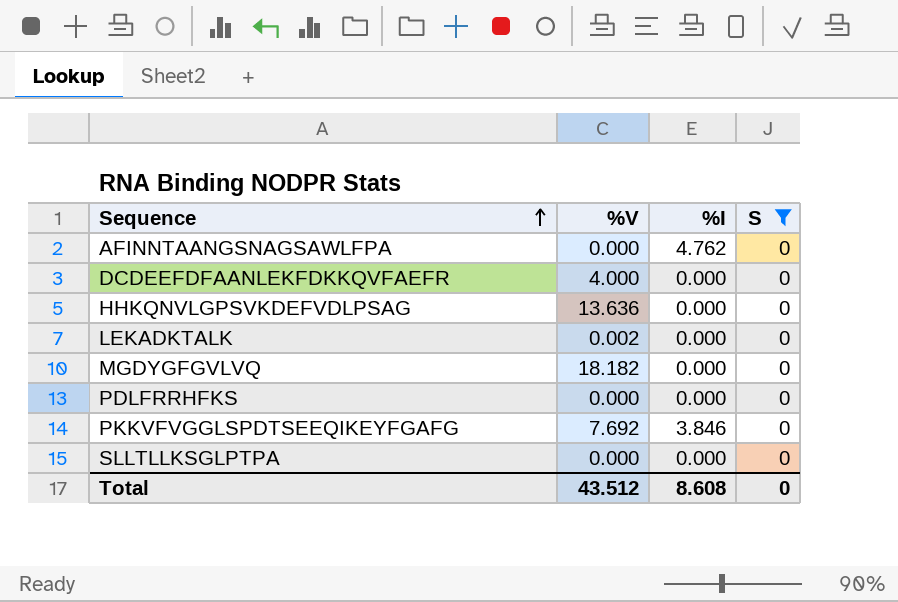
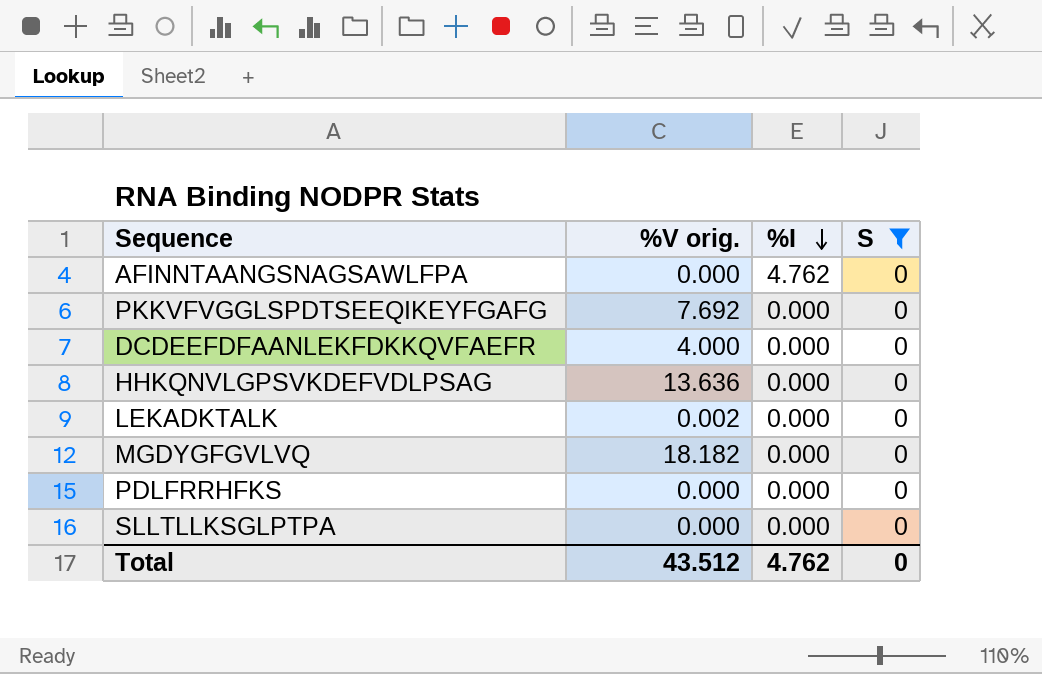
row order: Sequence ascending -> %I descending
column name: %V -> %V orig.
PKKVFVGGLSPDTSEEQIKEYFGAFG | %I: 3.846 -> 0.000
Total | %I: 8.608 -> 4.762

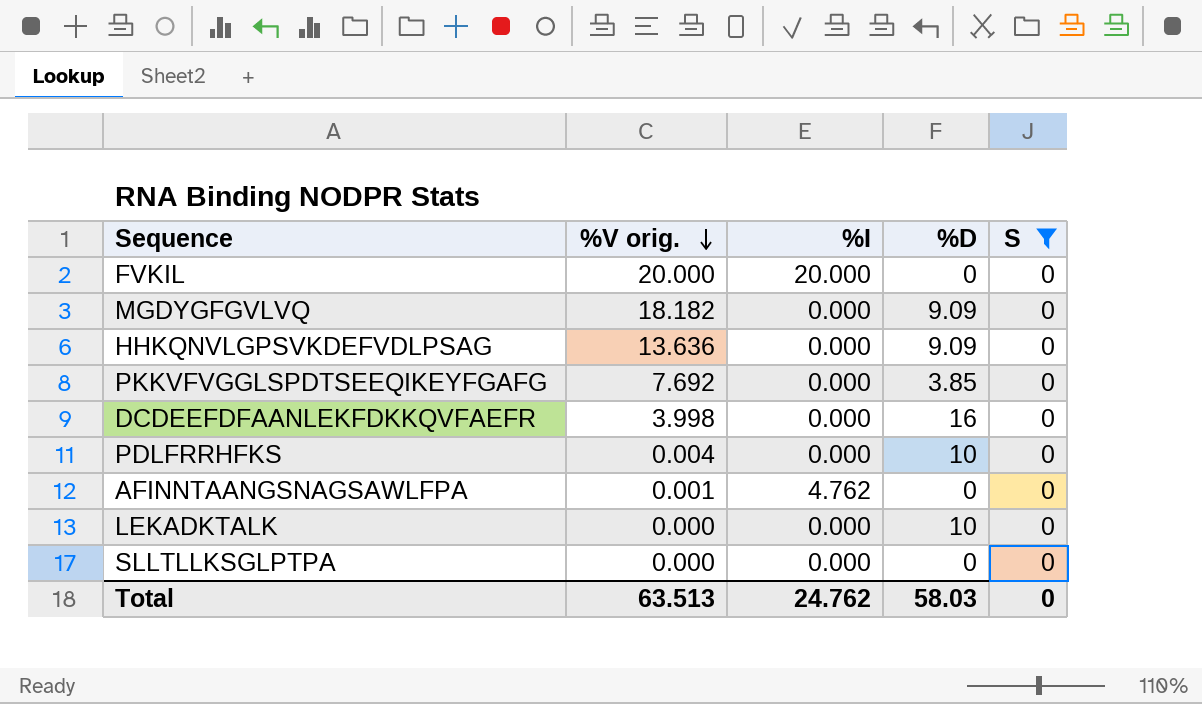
row order: %I descending -> %V orig. descending
column %D | position: none -> 4
row FVKIL: none -> 20.000 | 20.000 | 0 | 0
DCDEEFDFAANLEKFDKKQVFAEFR | %V orig.: 4.000 -> 3.998
PDLFRRHFKS | %V orig.: 0.000 -> 0.004
AFINNTAANGSNAGSAWLFPA | %V orig.: 0.000 -> 0.001
LEKADKTALK | %V orig.: 0.002 -> 0.000
Total | %V orig.: 43.512 -> 63.513
Total | %I: 4.762 -> 24.762

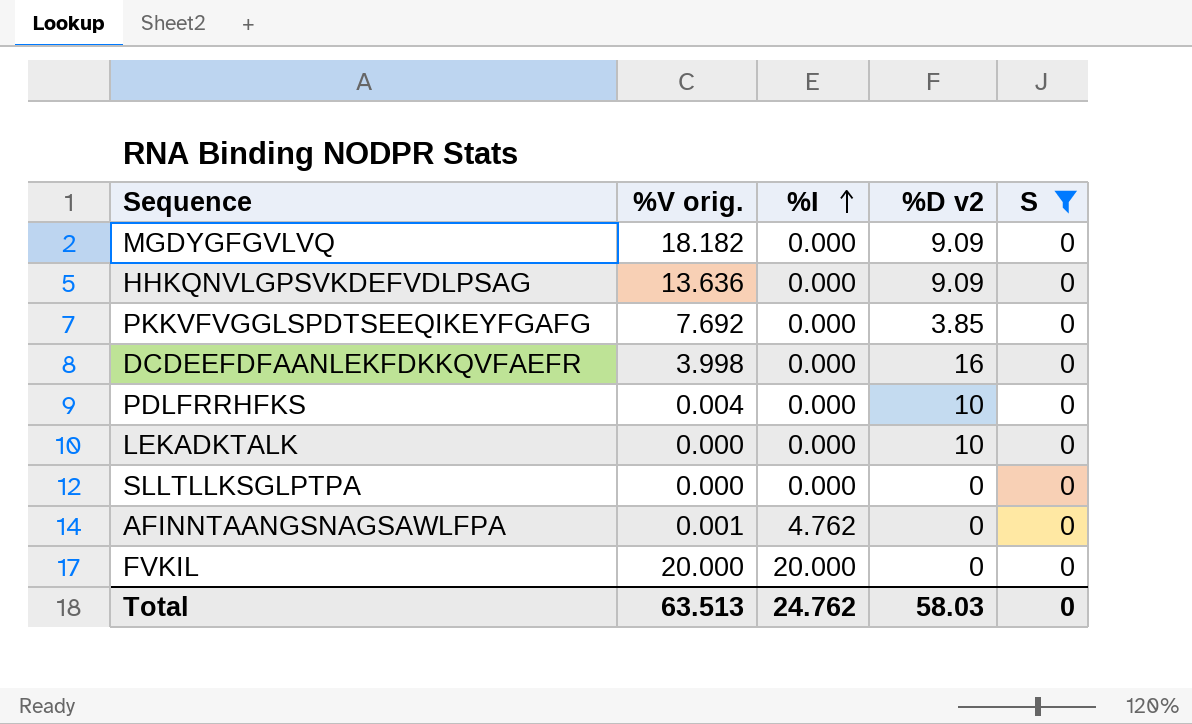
row order: %V orig. descending -> %I ascending
column name: %D -> %D v2

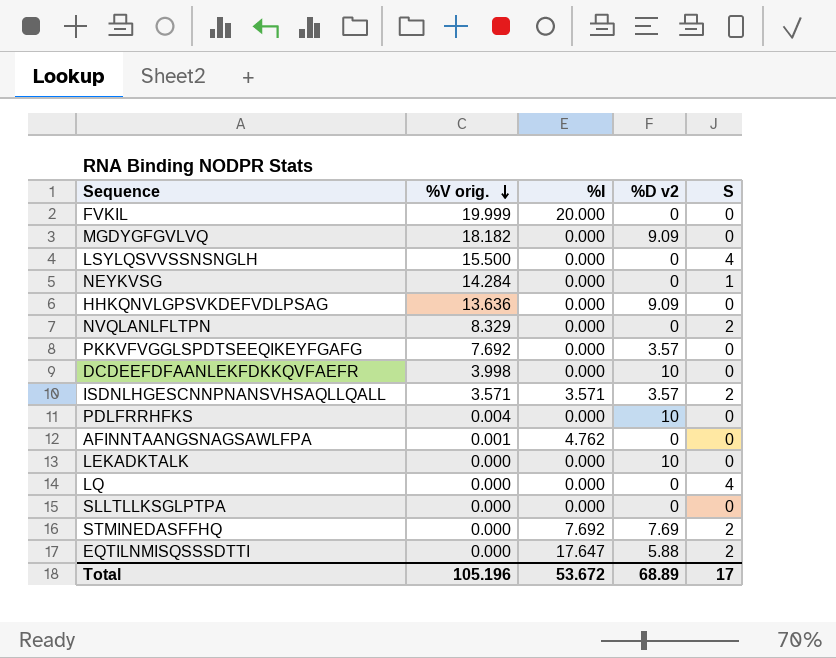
filter: S = 0 -> none
row order: %I ascending -> %V orig. descending
FVKIL | %V orig.: 20.000 -> 19.999
PKKVFVGGLSPDTSEEQIKEYFGAFG | %D v2: 3.85 -> 3.57
DCDEEFDFAANLEKFDKKQVFAEFR | %D v2: 16 -> 10
Total | %V orig.: 63.513 -> 105.196
Total | %I: 24.762 -> 53.672
Total | %D v2: 58.03 -> 68.89
Total | S: 0 -> 17

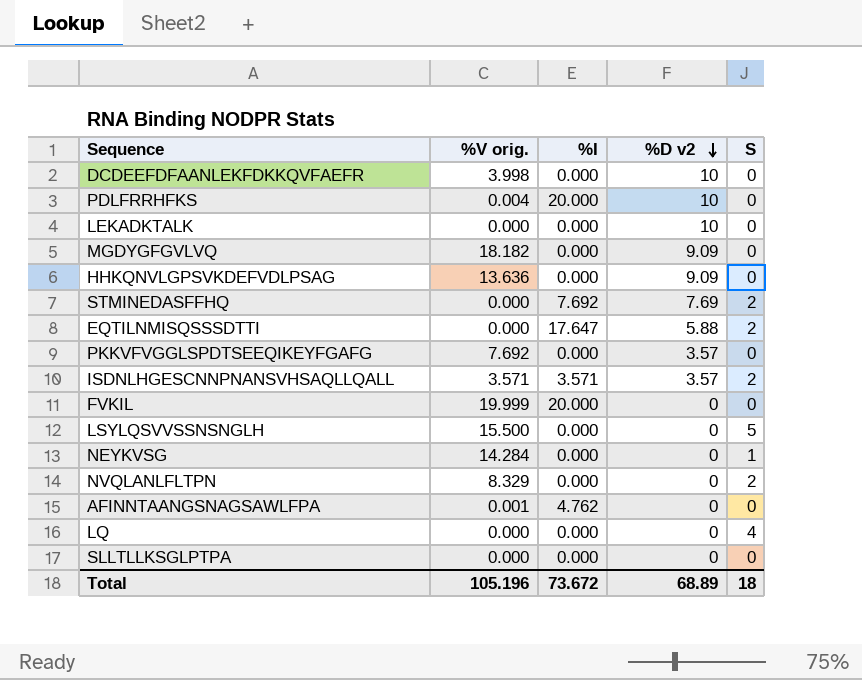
row order: %V orig. descending -> %D v2 descending
PDLFRRHFKS | %I: 0.000 -> 20.000
LSYLQSVVSSNSNGLH | S: 4 -> 5
Total | %I: 53.672 -> 73.672
Total | S: 17 -> 18

